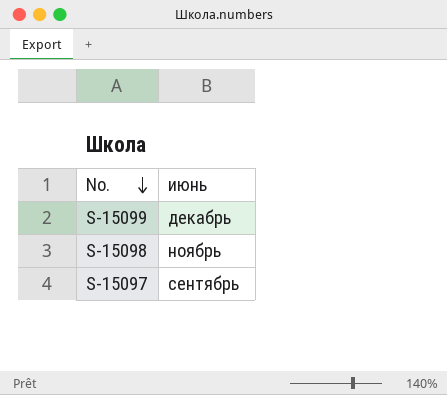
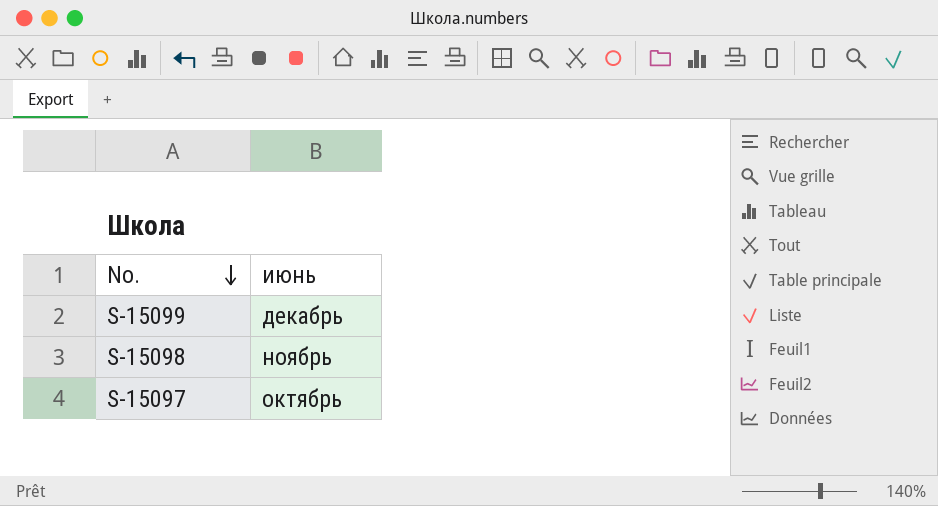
S-15097 | июнь: сентябрь -> октябрь

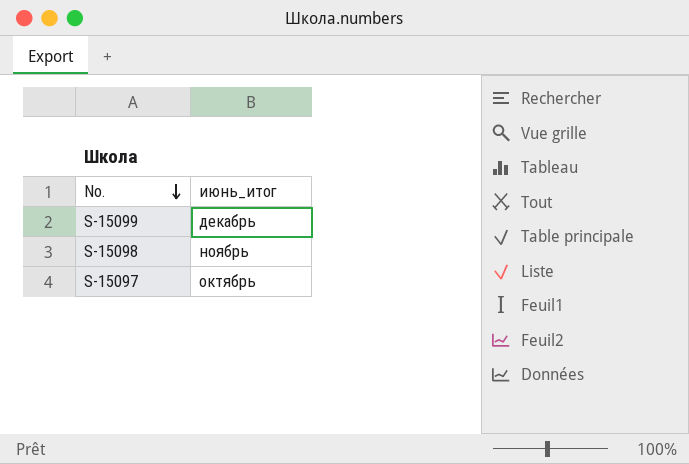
column name: июнь -> июнь_итог

